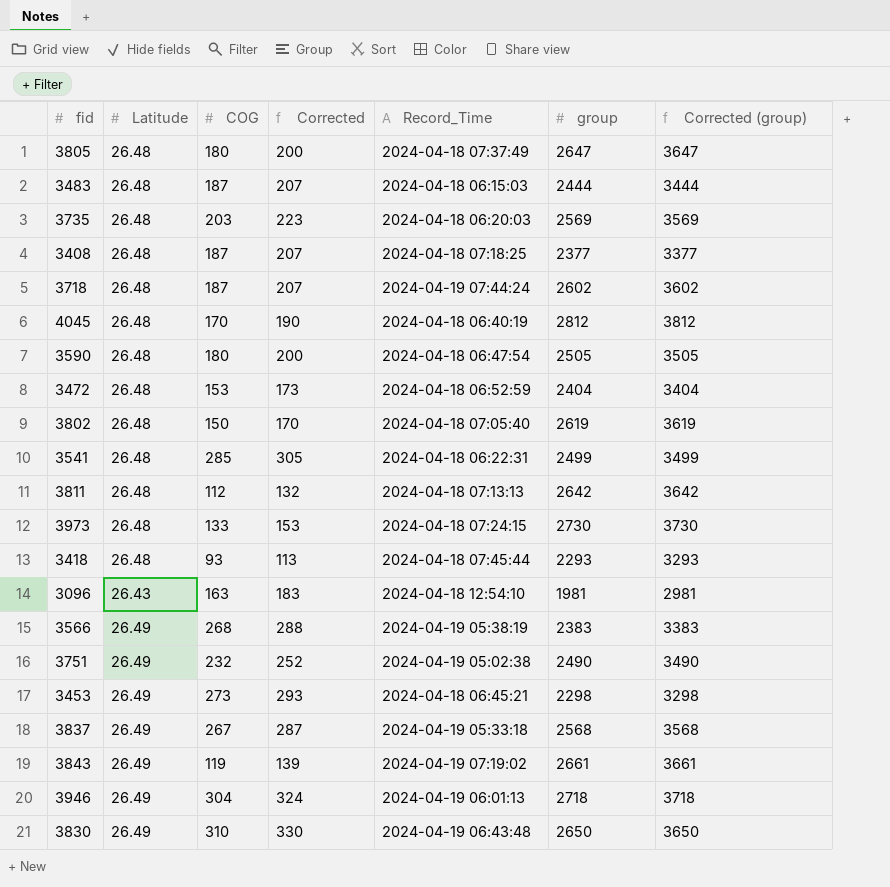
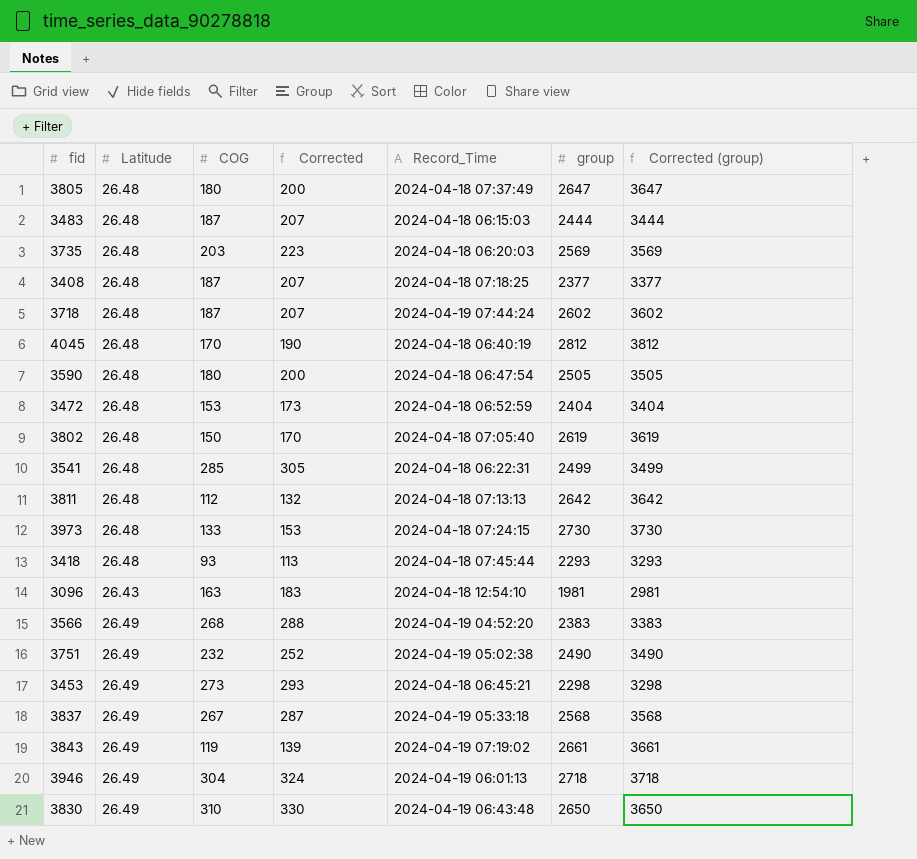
3566 | Record_Time: 2024-04-19 05:38:19 -> 2024-04-19 04:52:20

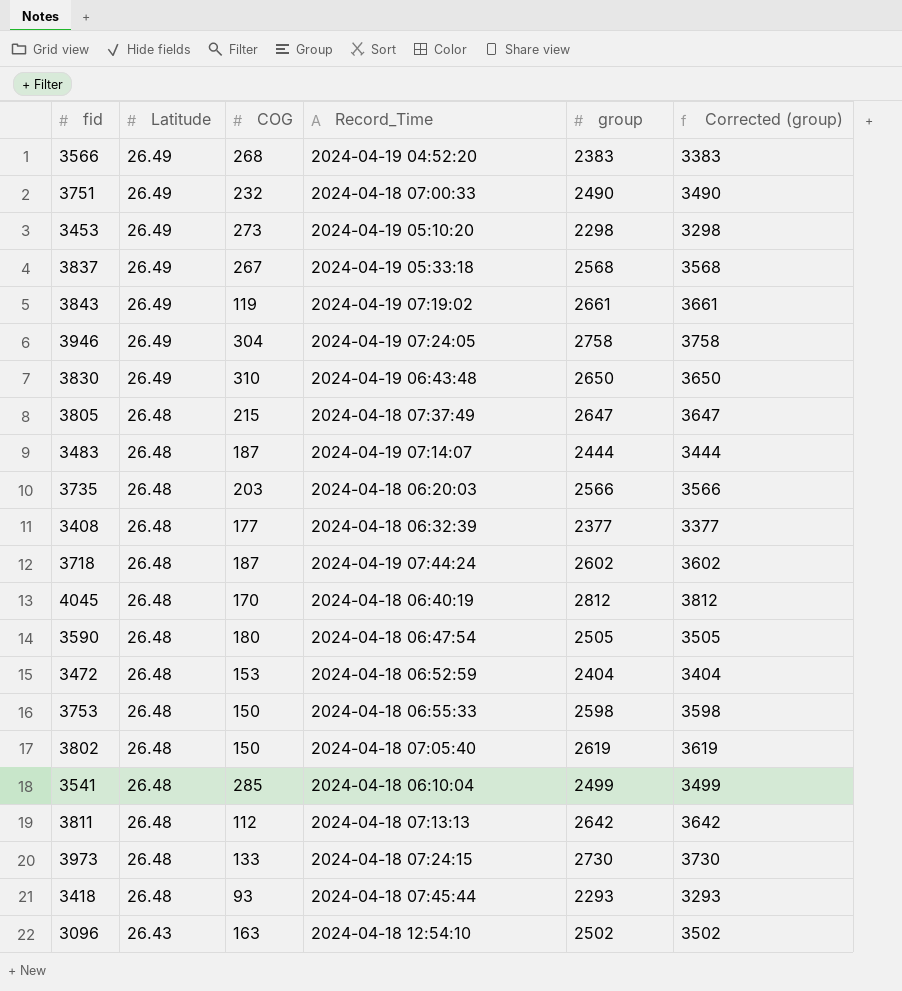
row order: none -> Latitude descending
column Corrected | formula: [COG] + 20 -> none
3751 | Record_Time: 2024-04-19 05:02:38 -> 2024-04-18 07:00:33
3453 | Record_Time: 2024-04-18 06:45:21 -> 2024-04-19 05:10:20
3946 | Record_Time: 2024-04-19 06:01:13 -> 2024-04-19 07:24:05
3946 | group: 2718 -> 2758
3946 | Corrected (group): 3718 -> 3758
3805 | COG: 180 -> 215
3483 | Record_Time: 2024-04-18 06:15:03 -> 2024-04-19 07:14:07
3735 | group: 2569 -> 2566
3735 | Corrected (group): 3569 -> 3566
3408 | COG: 187 -> 177
3408 | Record_Time: 2024-04-18 07:18:25 -> 2024-04-18 06:32:39
row 3753: none -> 26.48 | 150 | 2024-04-18 06:55:33 | 2598 | 3598
3541 | Record_Time: 2024-04-18 06:22:31 -> 2024-04-18 06:10:04
3096 | group: 1981 -> 2502
3096 | Corrected (group): 2981 -> 3502

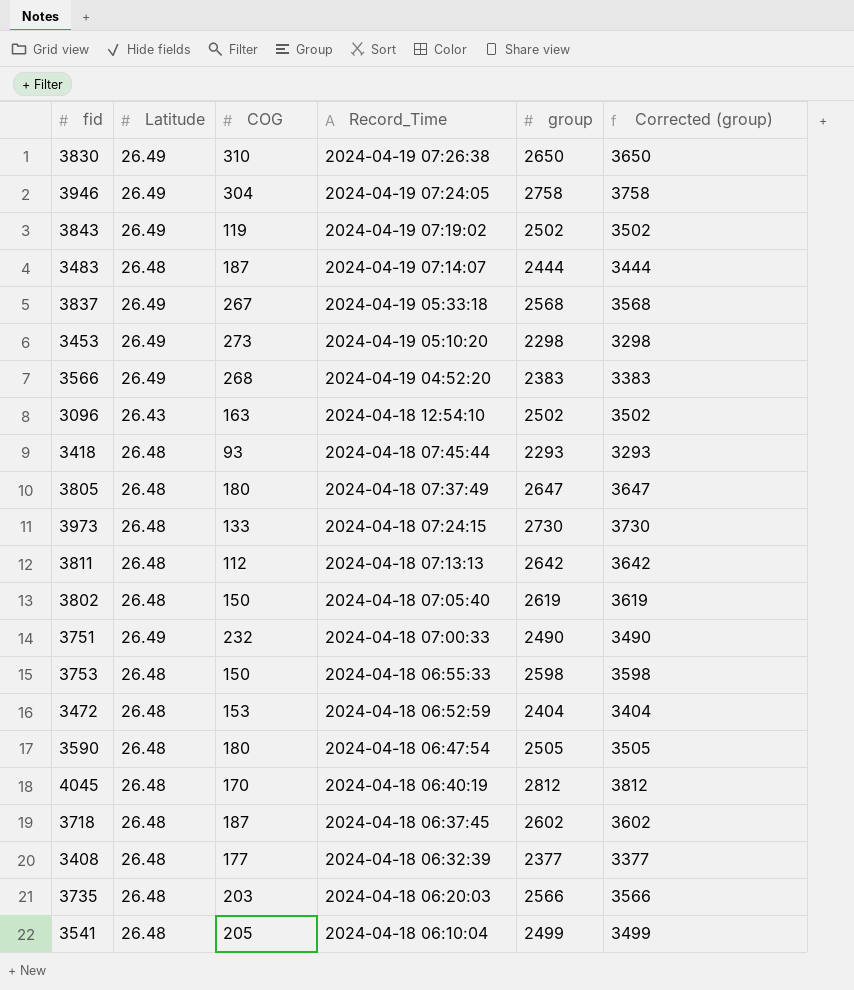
row order: Latitude descending -> Record_Time descending
3830 | Record_Time: 2024-04-19 06:43:48 -> 2024-04-19 07:26:38
3843 | group: 2661 -> 2502
3843 | Corrected (group): 3661 -> 3502
3805 | COG: 215 -> 180
3718 | Record_Time: 2024-04-19 07:44:24 -> 2024-04-18 06:37:45
3541 | COG: 285 -> 205

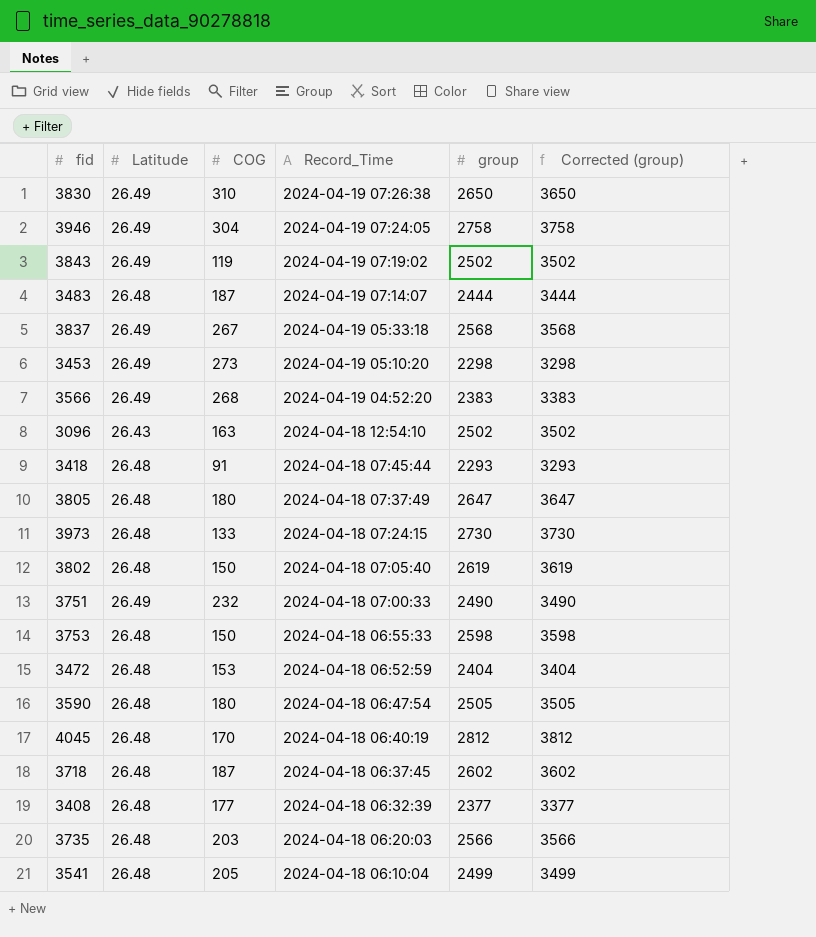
row 3811: 26.48 | 112 | 2024-04-18 07:13:13 | 2642 | 3642 -> none
3418 | COG: 93 -> 91

